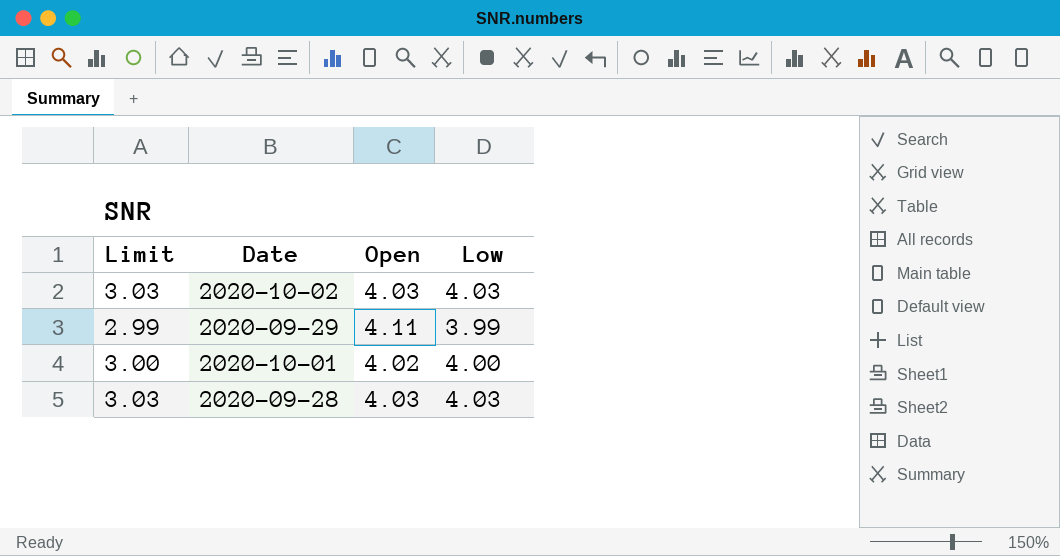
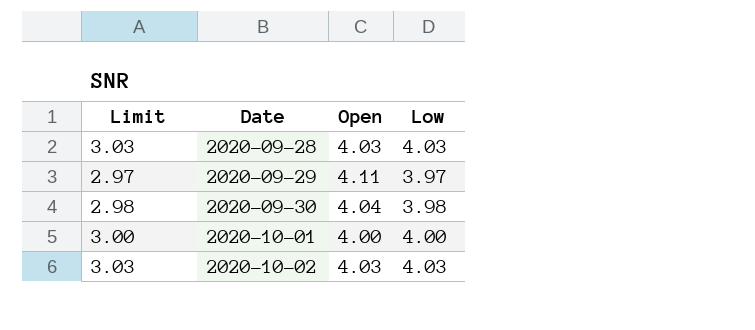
row order: none -> Date ascending
2020-09-29 | Limit: 2.99 -> 2.97
2020-09-29 | Low: 3.99 -> 3.97
row 2020-09-30: none -> 2.98 | 4.04 | 3.98
2020-10-01 | Open: 4.02 -> 4.00

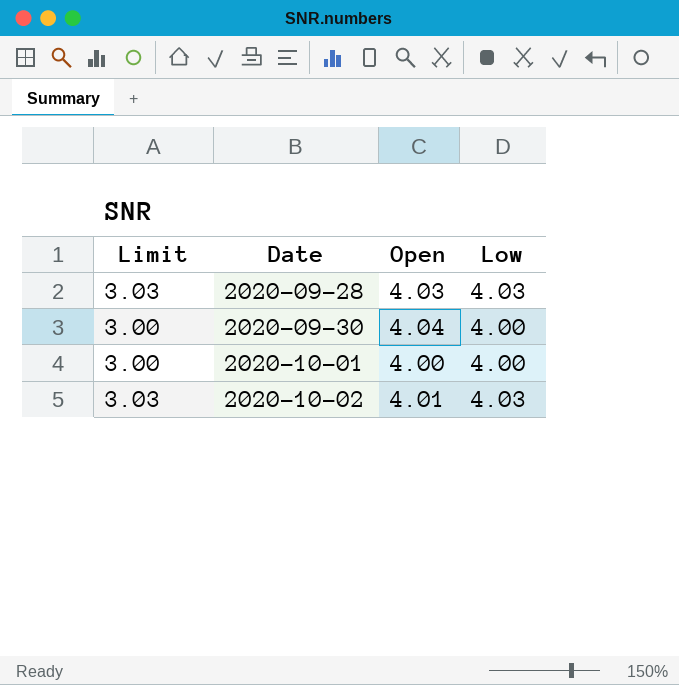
row 2020-09-29: 2.97 | 4.11 | 3.97 -> none
2020-09-30 | Limit: 2.98 -> 3.00
2020-09-30 | Low: 3.98 -> 4.00
2020-10-02 | Open: 4.03 -> 4.01

